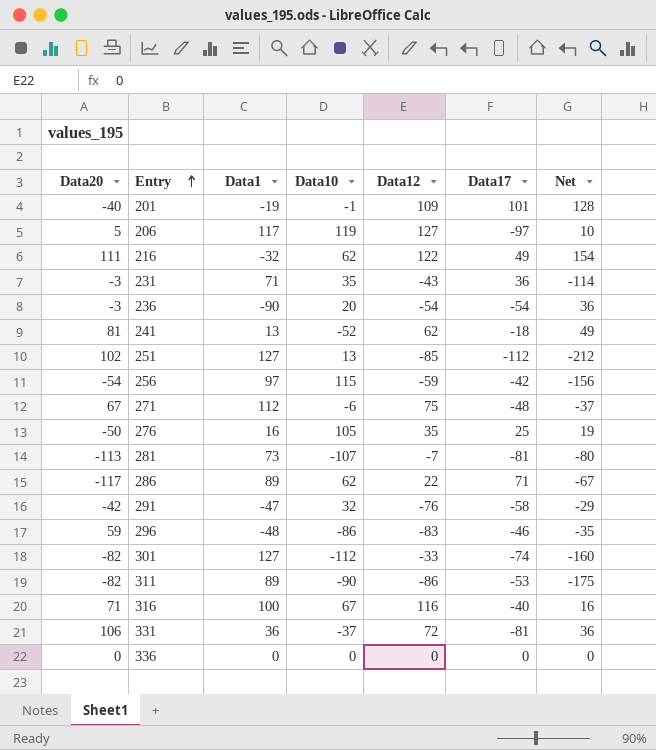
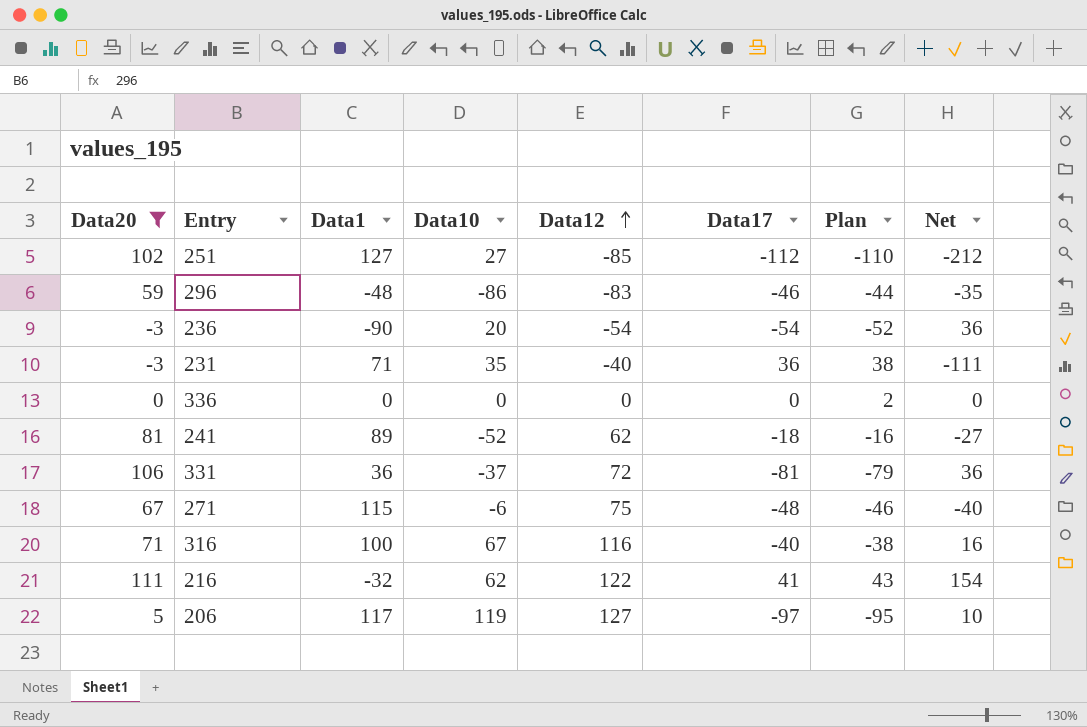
filter: none -> Data20 >= -3
row order: Entry ascending -> Data12 ascending
column Plan | formula: none -> [Data17] + 2
251 | Data10: 13 -> 27
231 | Data12: -43 -> -40
231 | Net: -114 -> -111
241 | Data1: 13 -> 89
241 | Net: 49 -> -27
271 | Data1: 112 -> 115
271 | Net: -37 -> -40
216 | Data17: 49 -> 41

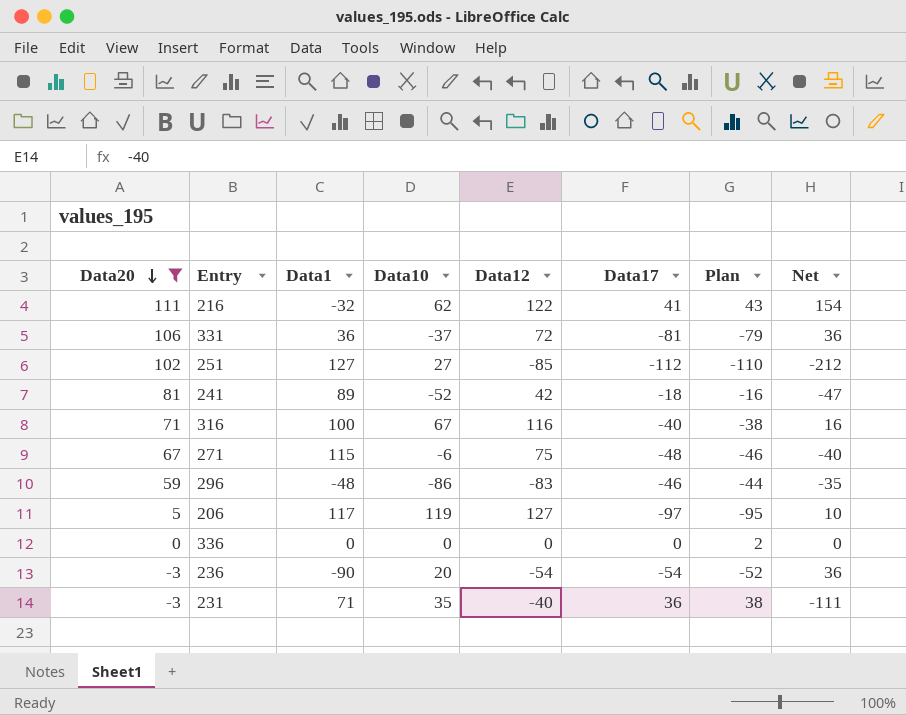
row order: Data12 ascending -> Data20 descending
241 | Data12: 62 -> 42
241 | Net: -27 -> -47

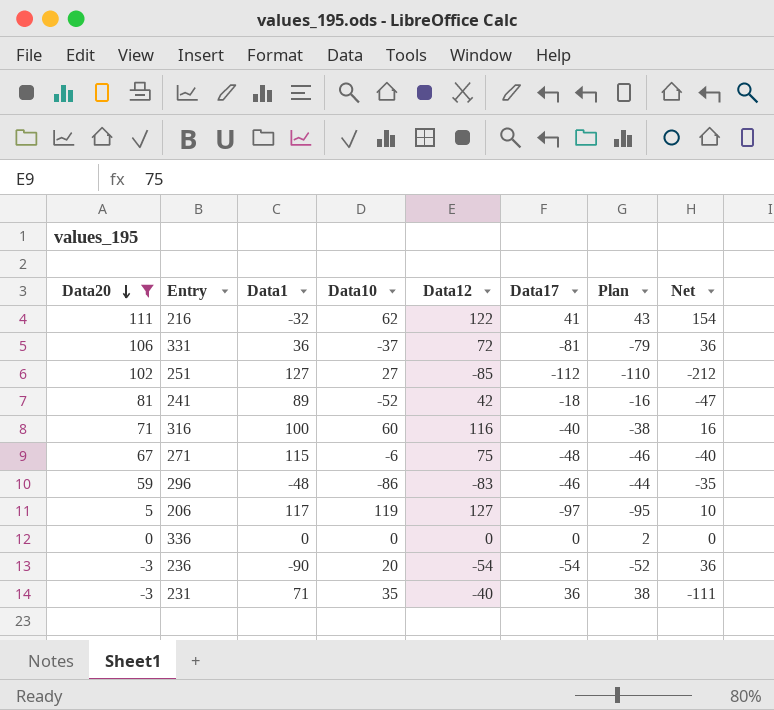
316 | Data10: 67 -> 60

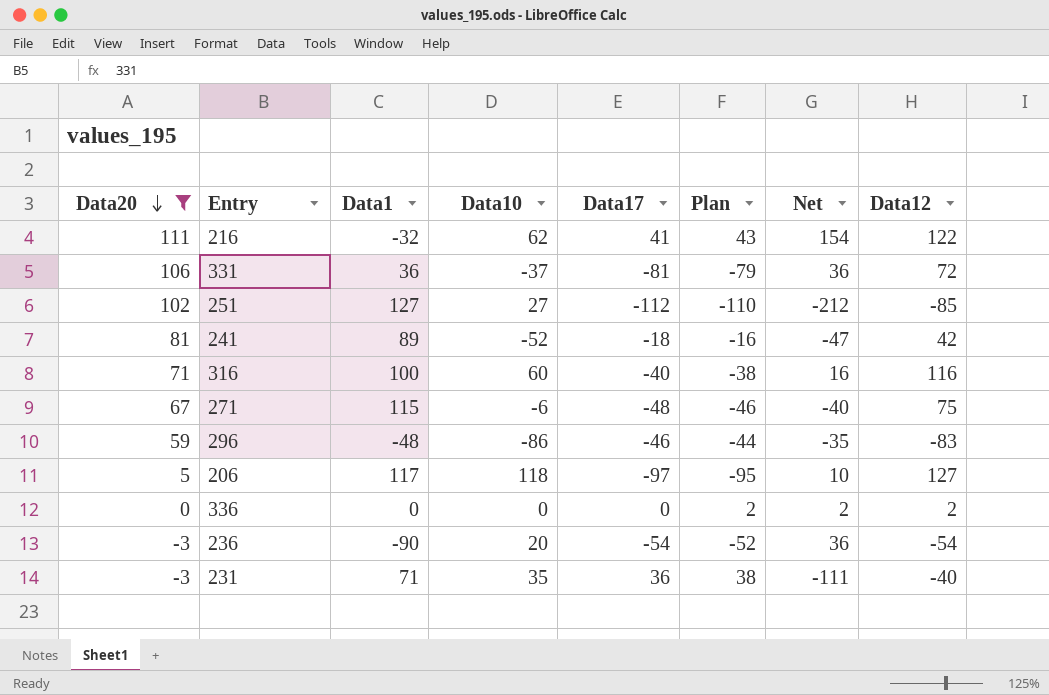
column Data12 | position: 5 -> 8
206 | Data10: 119 -> 118
336 | Net: 0 -> 2
336 | Data12: 0 -> 2

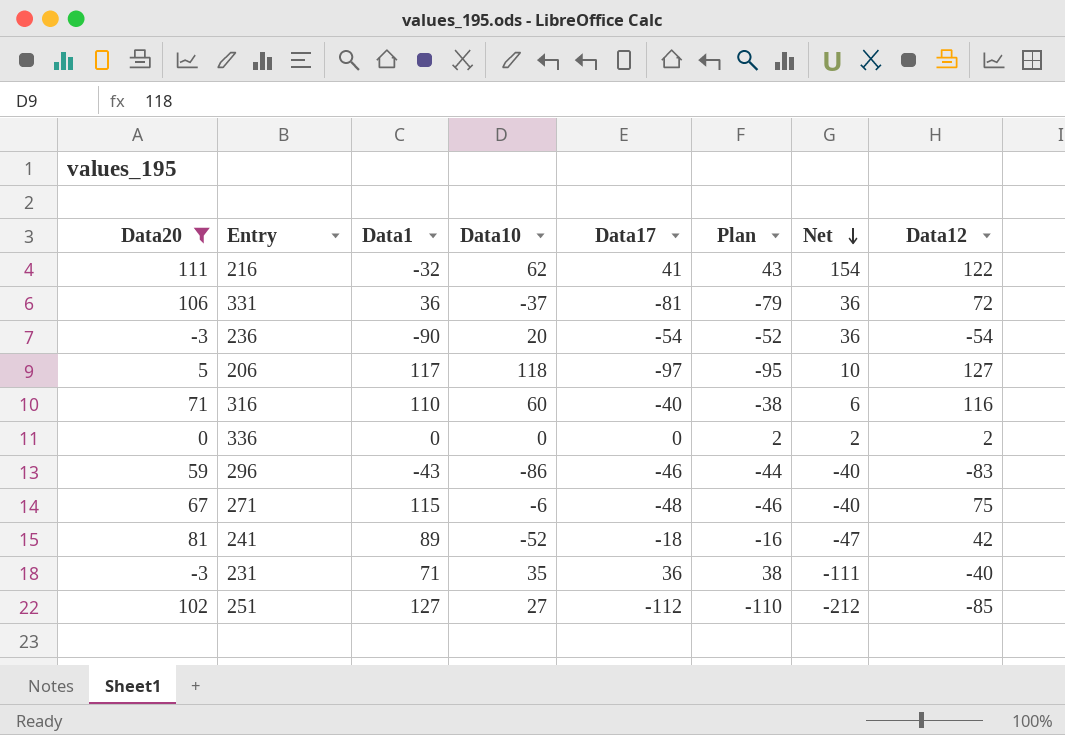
row order: Data20 descending -> Net descending
316 | Data1: 100 -> 110
316 | Net: 16 -> 6
296 | Data1: -48 -> -43
296 | Net: -35 -> -40

